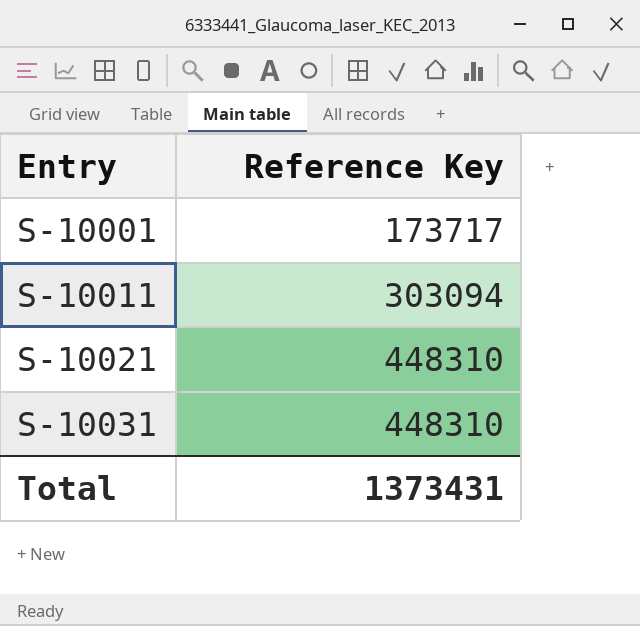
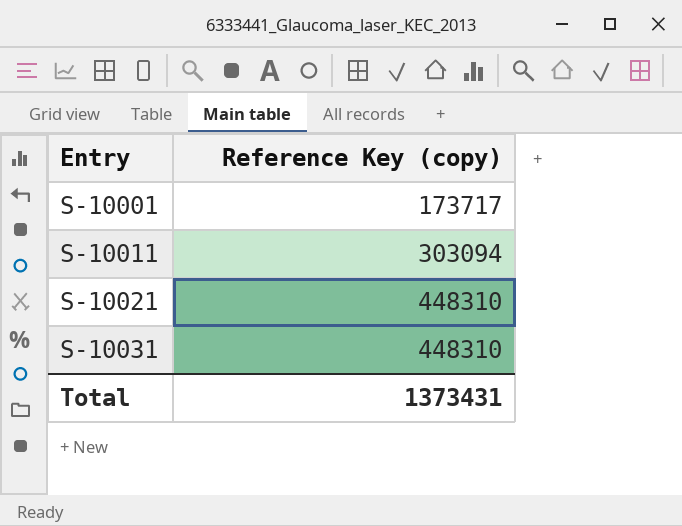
column name: Reference Key -> Reference Key (copy)

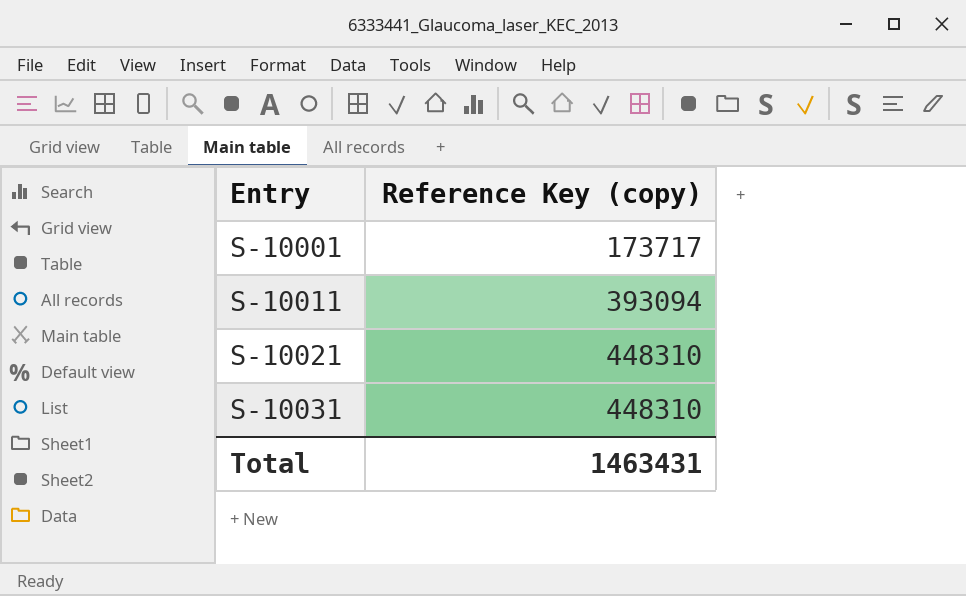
S-10011 | Reference Key (copy): 303094 -> 393094
Total | Reference Key (copy): 1373431 -> 1463431

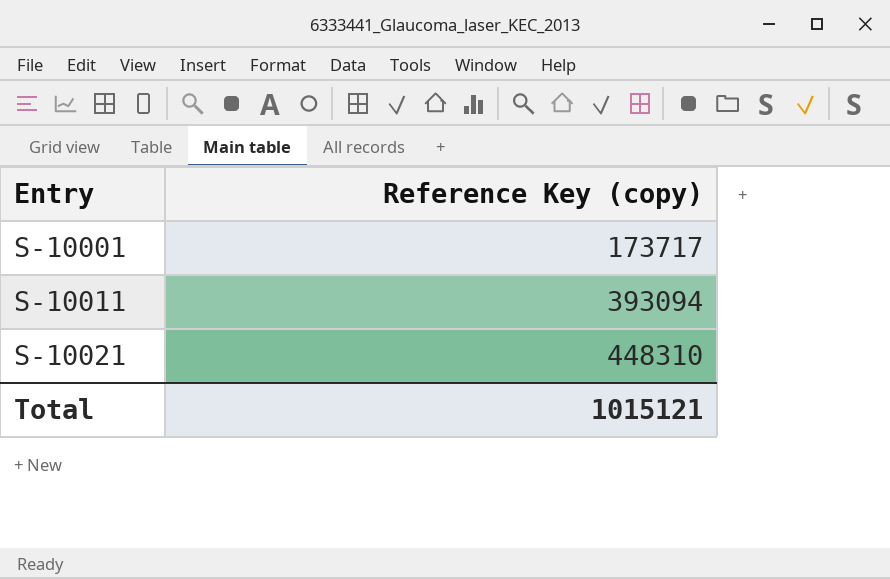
row S-10031: 448310 -> none
Total | Reference Key (copy): 1463431 -> 1015121

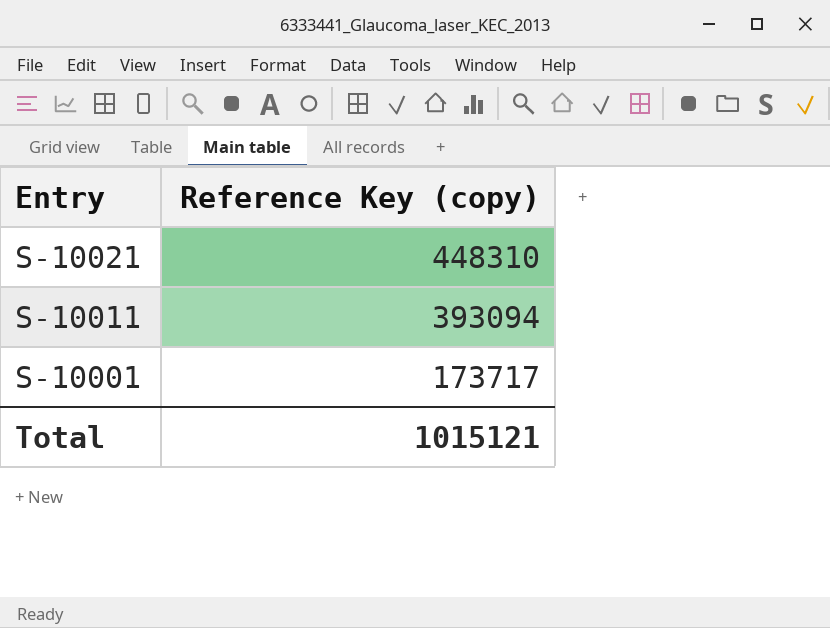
row order: Entry ascending -> Entry descending

